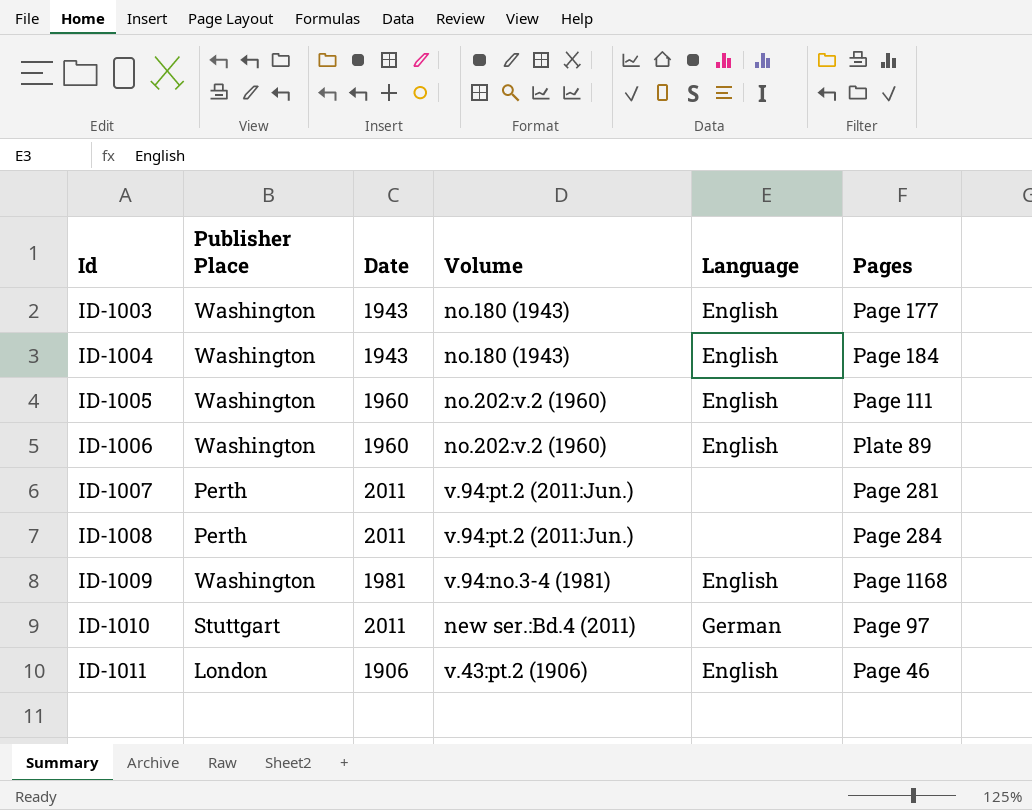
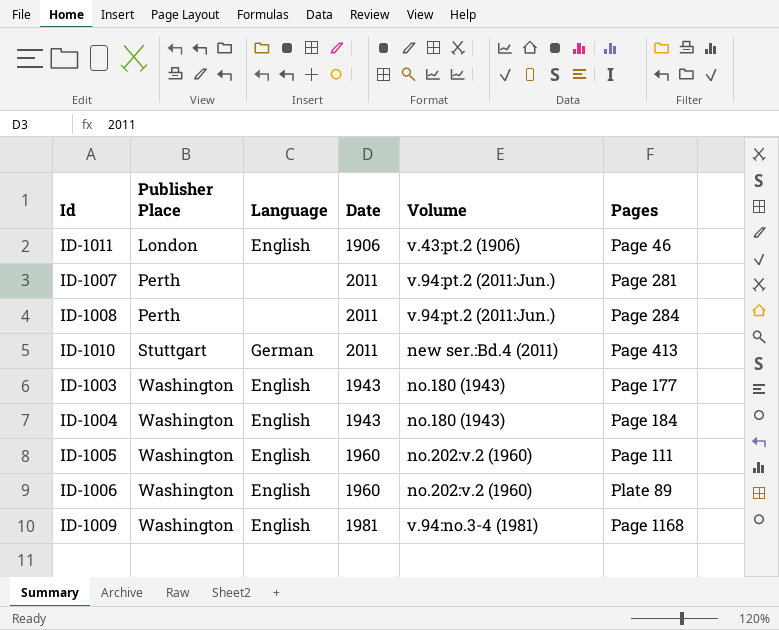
row order: Id ascending -> Publisher Place ascending
column Language | position: 5 -> 3
ID-1010 | Pages: Page 97 -> Page 413

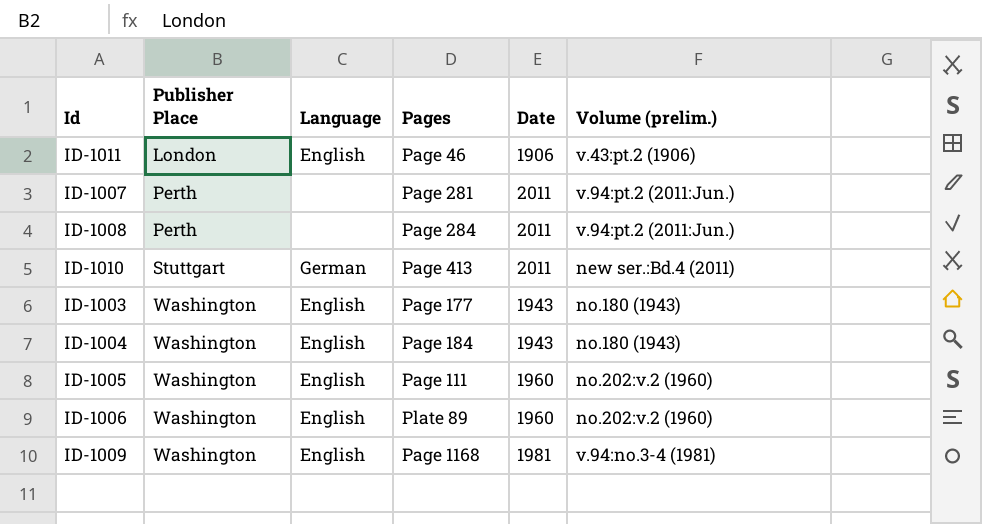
column Pages | position: 6 -> 4
column name: Volume -> Volume (prelim.)

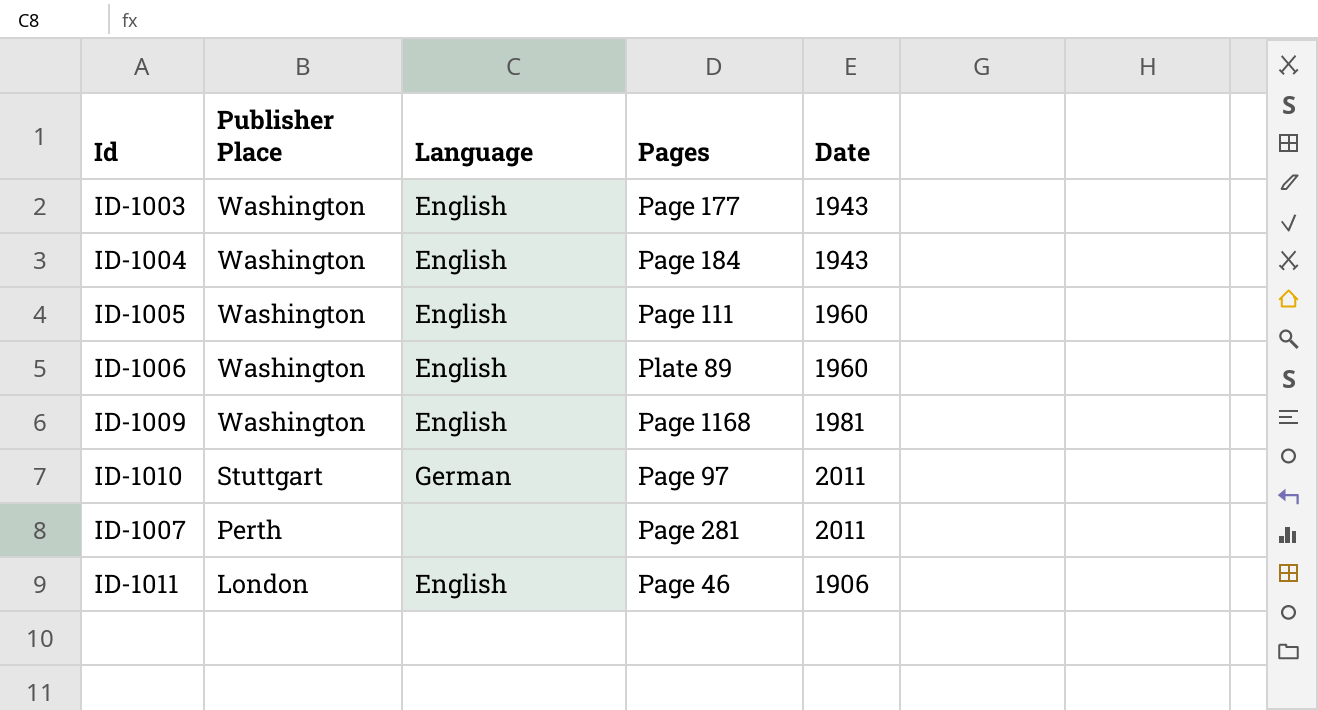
row order: Publisher Place ascending -> Publisher Place descending
column Volume (prelim.) | position: 6 -> none
row ID-1008: Perth | none | Page 284 | 2011 | v.94:pt.2 (2011:Jun.) -> none
ID-1010 | Pages: Page 413 -> Page 97

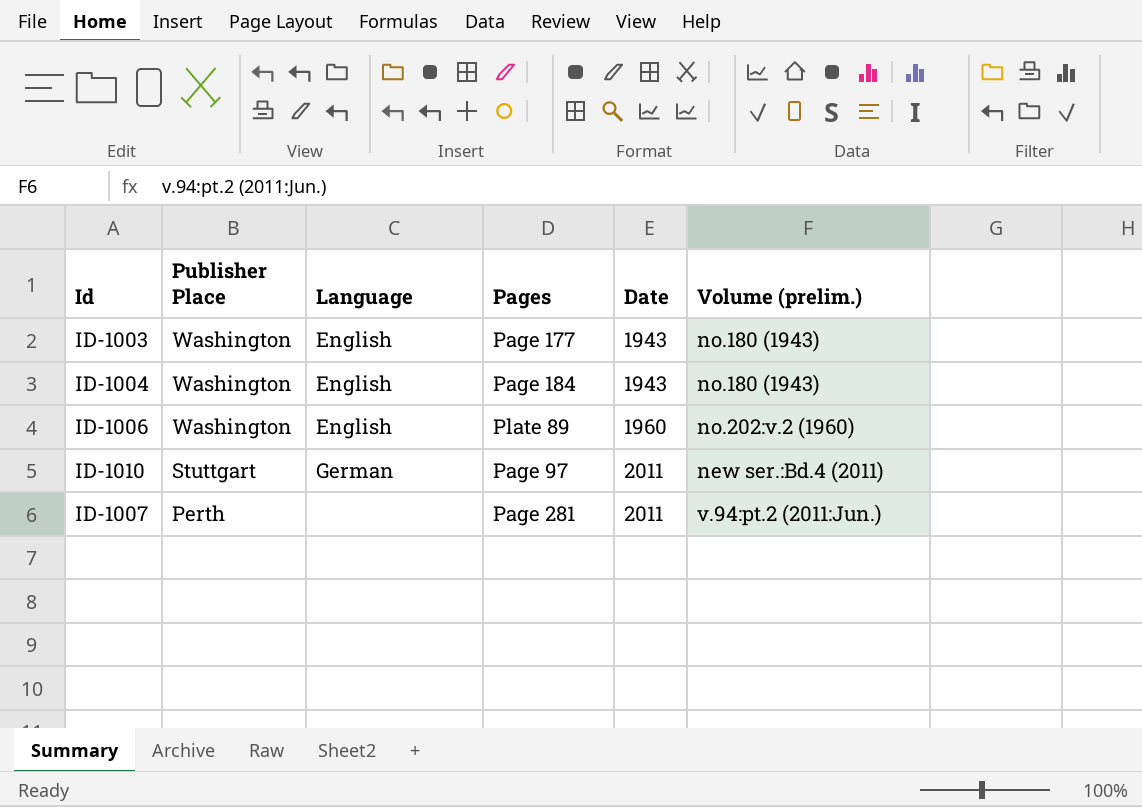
column Volume (prelim.) | position: none -> 6
row ID-1005: Washington | English | Page 111 | 1960 -> none
row ID-1009: Washington | English | Page 1168 | 1981 -> none
row ID-1011: London | English | Page 46 | 1906 -> none

